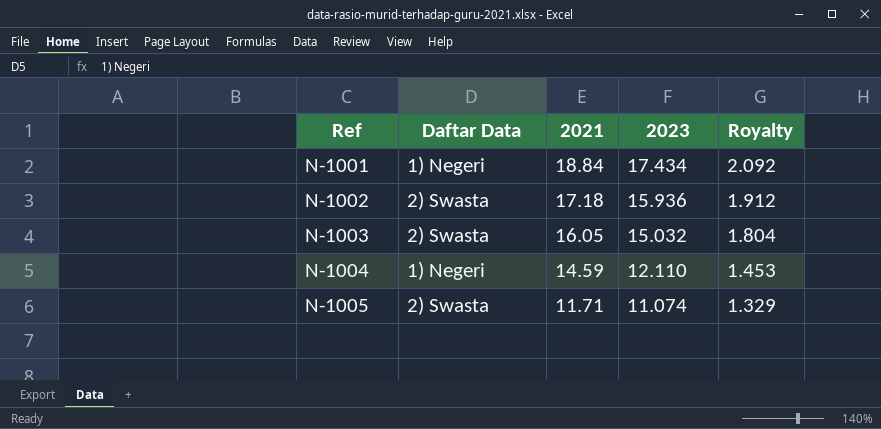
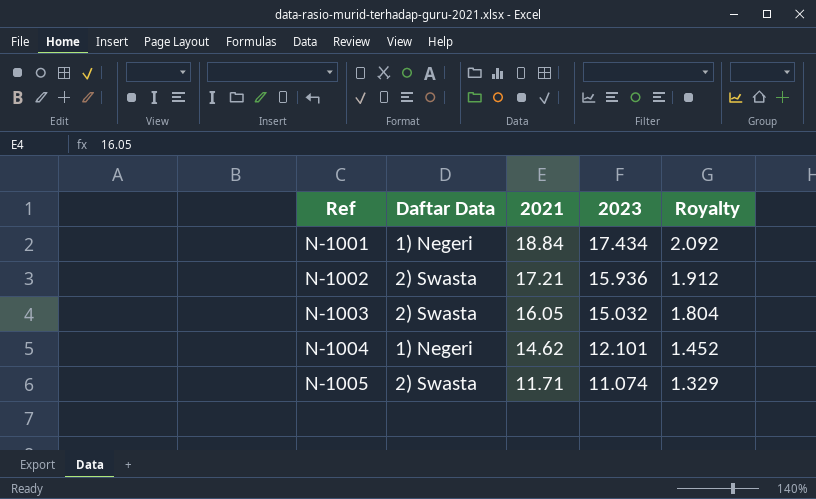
N-1002 | 2021: 17.18 -> 17.21
N-1004 | 2021: 14.59 -> 14.62
N-1004 | 2023: 12.110 -> 12.101
N-1004 | Royalty: 1.453 -> 1.452

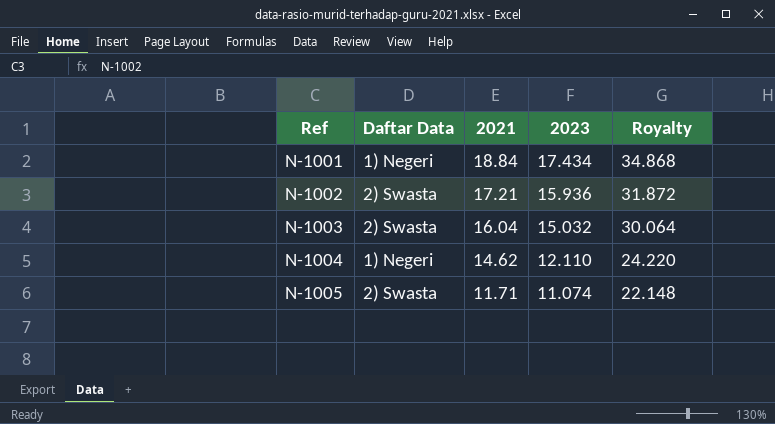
column Royalty | formula: [2023] * 0.12 -> [2023] * 2
N-1003 | 2021: 16.05 -> 16.04
N-1004 | 2023: 12.101 -> 12.110

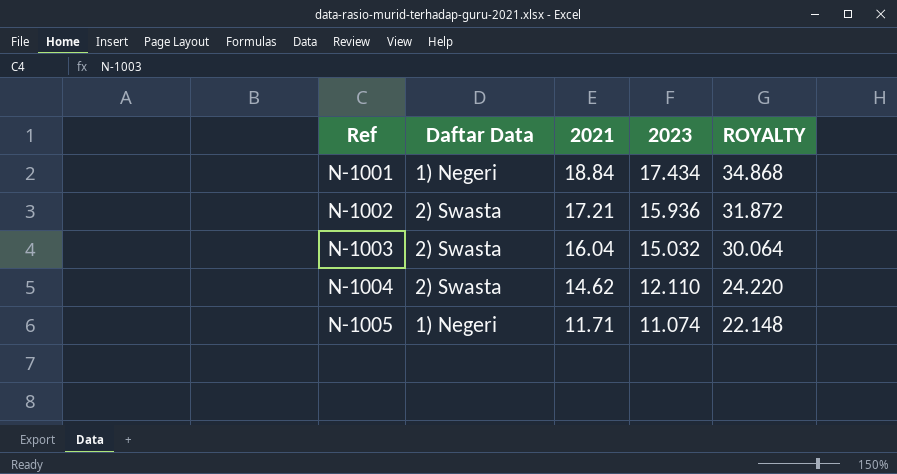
column name: Royalty -> ROYALTY
N-1004 | Daftar Data: 1) Negeri -> 2) Swasta
N-1005 | Daftar Data: 2) Swasta -> 1) Negeri

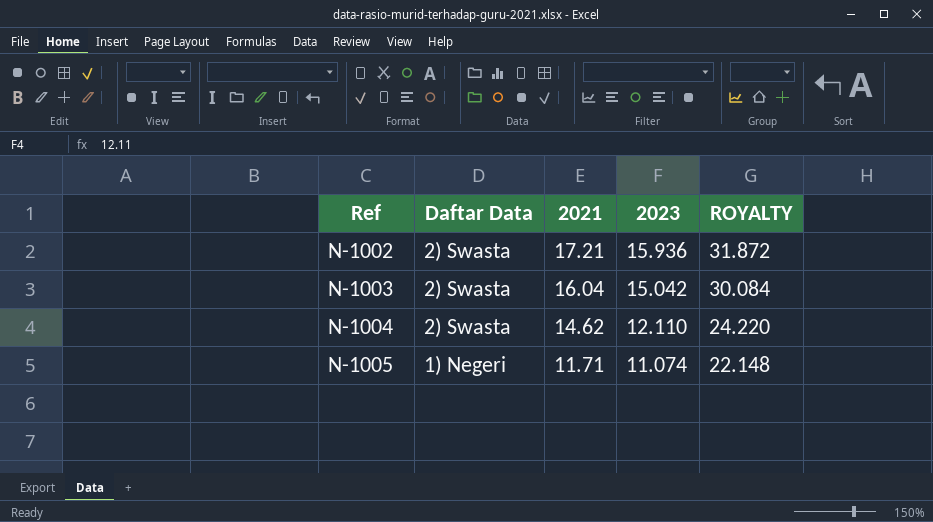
row N-1001: 1) Negeri | 18.84 | 17.434 | 34.868 -> none
N-1003 | 2023: 15.032 -> 15.042
N-1003 | ROYALTY: 30.064 -> 30.084

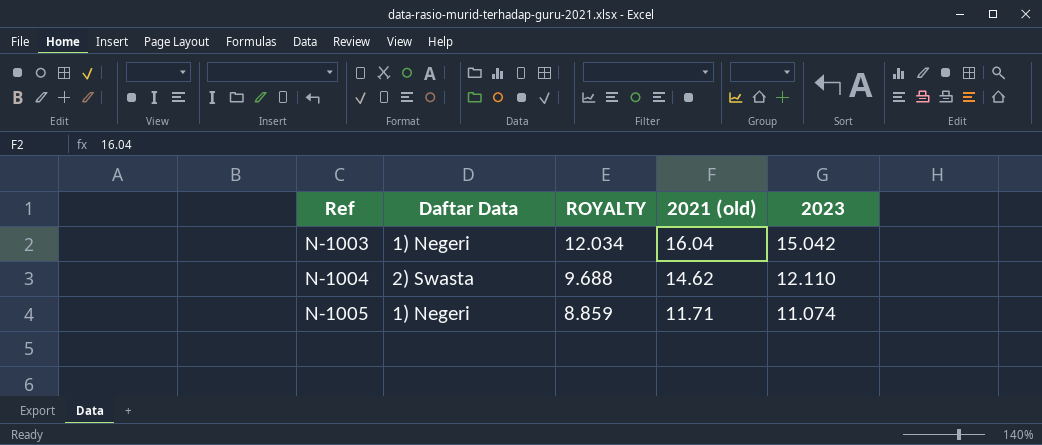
column ROYALTY | formula: [2023] * 2 -> [2023] * 0.8
column ROYALTY | position: 5 -> 3
column name: 2021 -> 2021 (old)
row N-1002: 2) Swasta | 17.21 | 15.936 | 31.872 -> none
N-1003 | Daftar Data: 2) Swasta -> 1) Negeri

